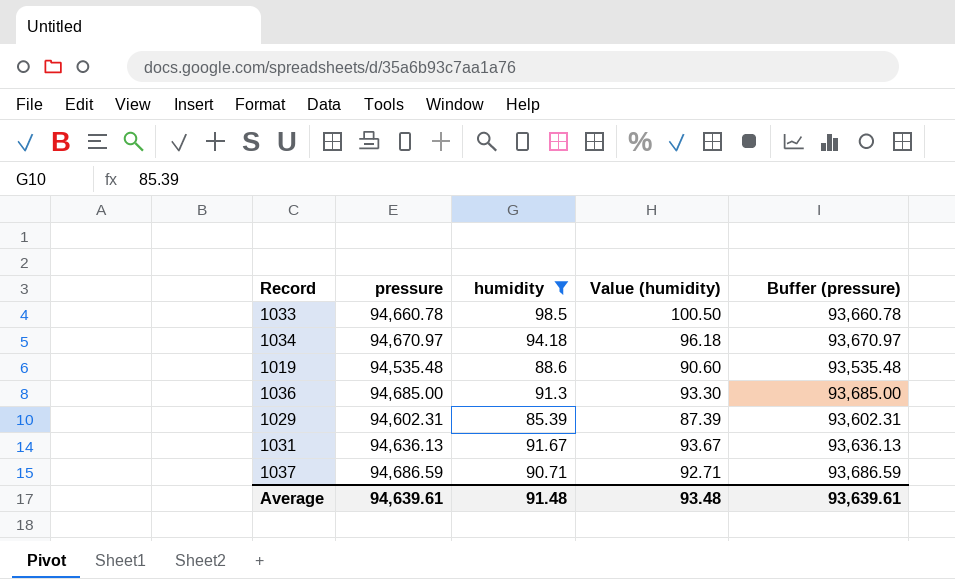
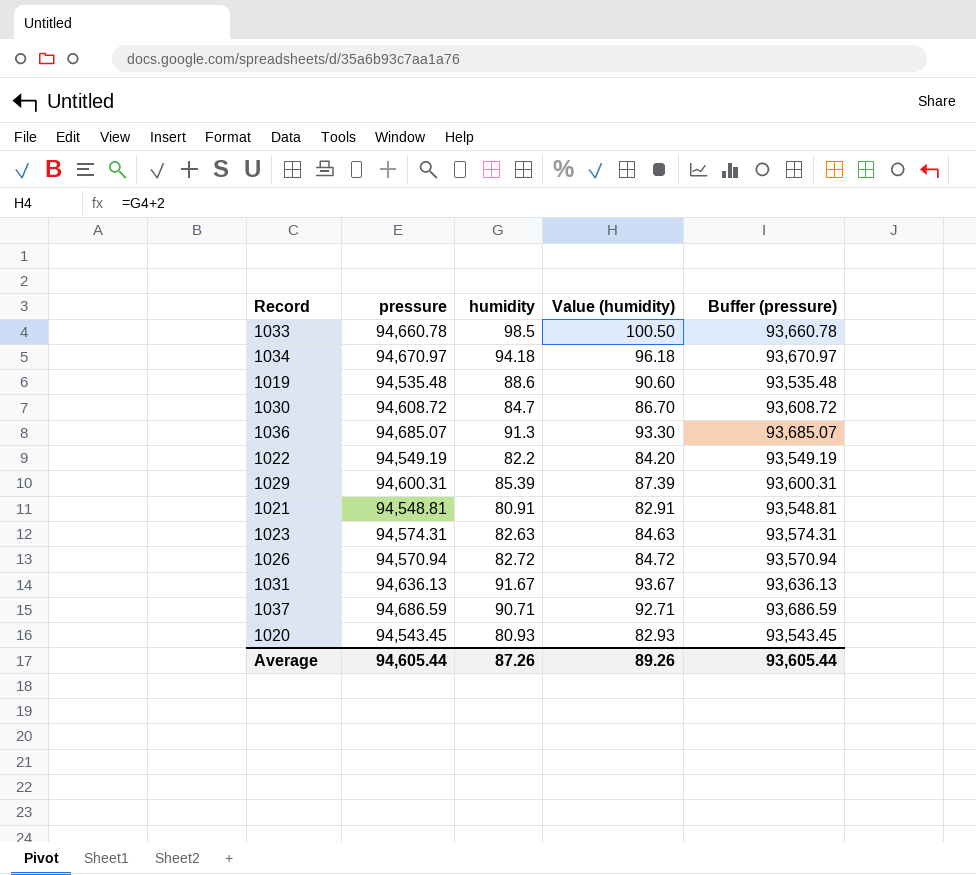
filter: humidity >= 85.39 -> none
1036 | pressure: 94,685.00 -> 94,685.07
1036 | Buffer (pressure): 93,685.00 -> 93,685.07
1029 | pressure: 94,602.31 -> 94,600.31
1029 | Buffer (pressure): 93,602.31 -> 93,600.31
Average | pressure: 94,639.61 -> 94,605.44
Average | humidity: 91.48 -> 87.26
Average | Value (humidity): 93.48 -> 89.26
Average | Buffer (pressure): 93,639.61 -> 93,605.44

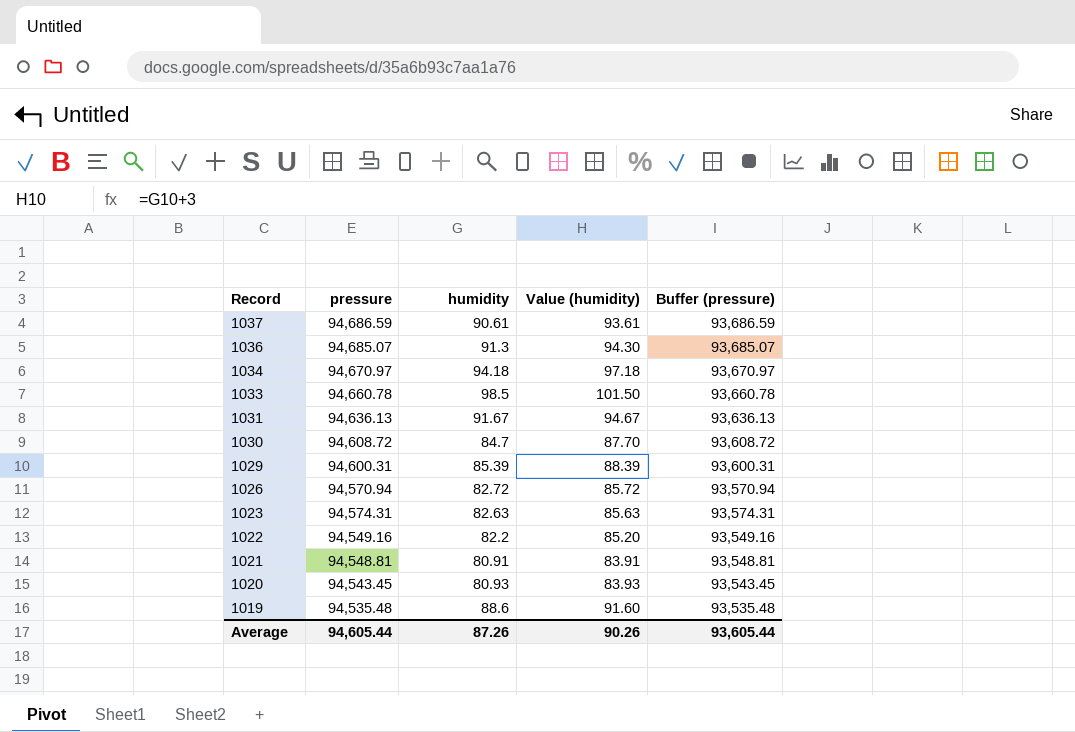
row order: none -> Record descending
column Value (humidity) | formula: [humidity] + 2 -> [humidity] + 3
1037 | humidity: 90.71 -> 90.61
1022 | pressure: 94,549.19 -> 94,549.16
1022 | Buffer (pressure): 93,549.19 -> 93,549.16
Average | Value (humidity): 89.26 -> 90.26

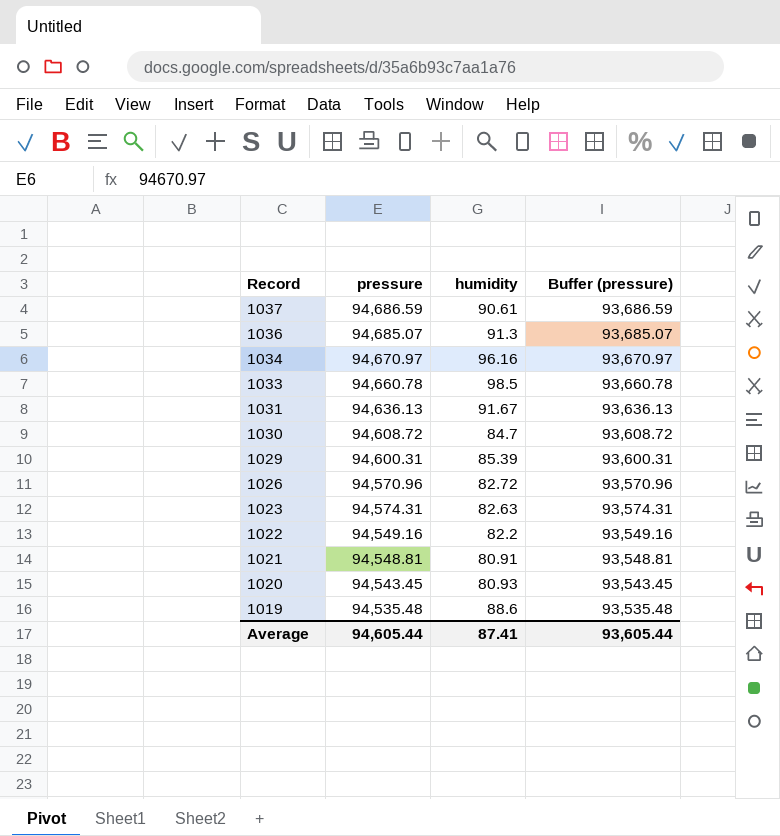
column Value (humidity) | formula: [humidity] + 3 -> none
1034 | humidity: 94.18 -> 96.16
1026 | pressure: 94,570.94 -> 94,570.96
1026 | Buffer (pressure): 93,570.94 -> 93,570.96
Average | humidity: 87.26 -> 87.41

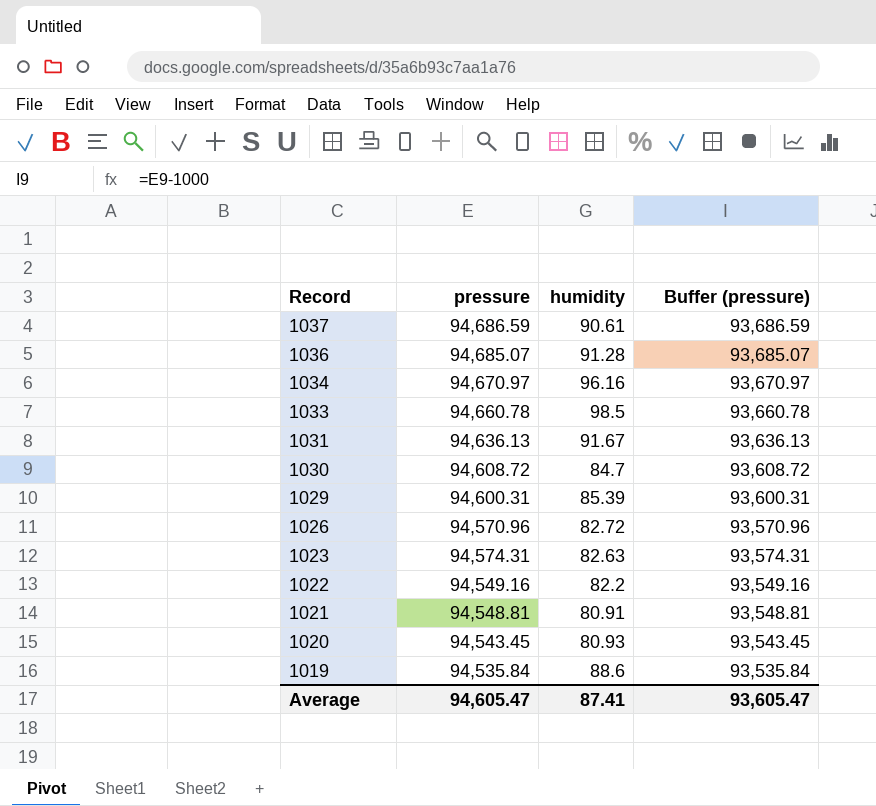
1036 | humidity: 91.3 -> 91.28
1019 | pressure: 94,535.48 -> 94,535.84
1019 | Buffer (pressure): 93,535.48 -> 93,535.84
Average | pressure: 94,605.44 -> 94,605.47
Average | Buffer (pressure): 93,605.44 -> 93,605.47

